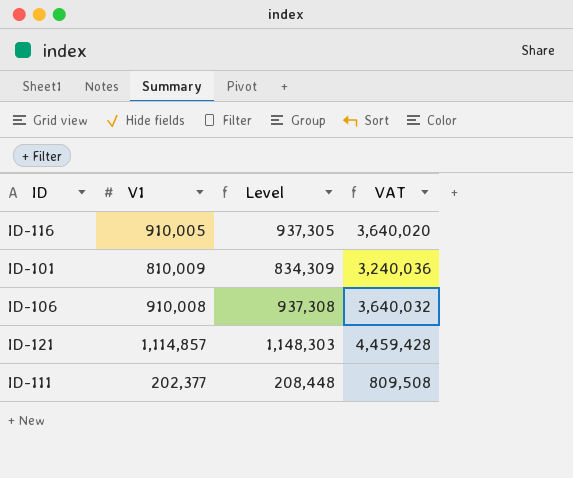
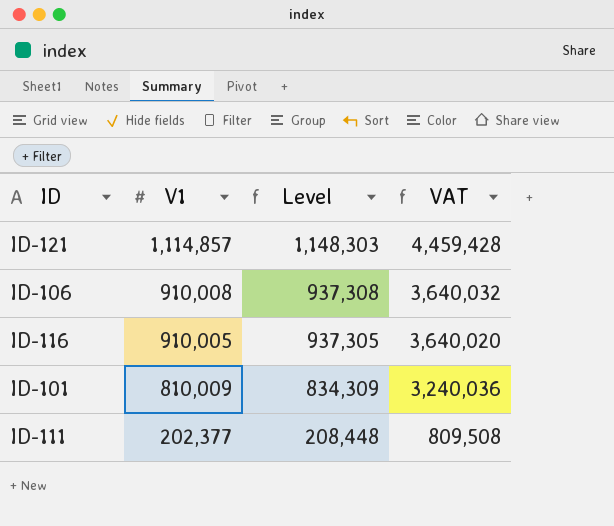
row order: none -> V1 descending

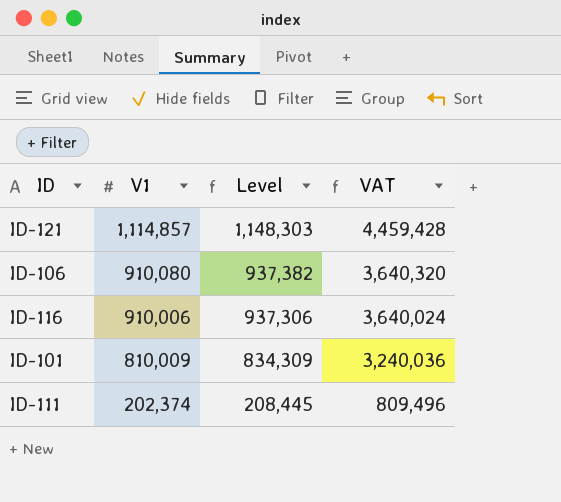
ID-106 | V1: 910,008 -> 910,080
ID-106 | Level: 937,308 -> 937,382
ID-106 | VAT: 3,640,032 -> 3,640,320
ID-116 | V1: 910,005 -> 910,006
ID-116 | Level: 937,305 -> 937,306
ID-116 | VAT: 3,640,020 -> 3,640,024
ID-111 | V1: 202,377 -> 202,374
ID-111 | Level: 208,448 -> 208,445
ID-111 | VAT: 809,508 -> 809,496

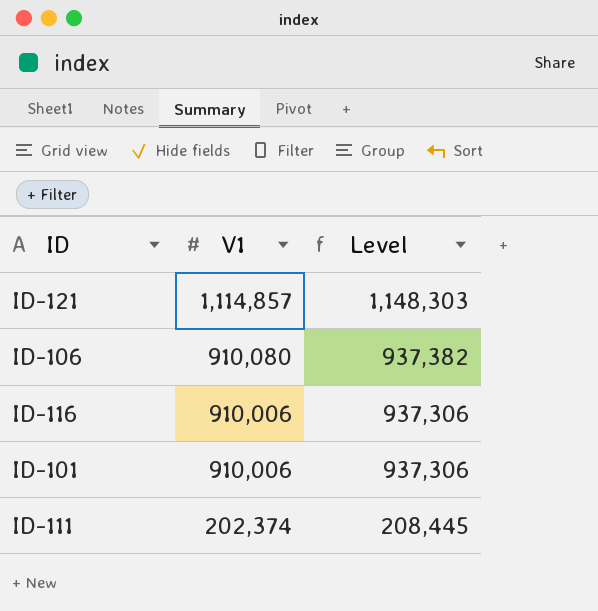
column VAT | formula: [V1] * 4 -> none
ID-101 | V1: 810,009 -> 910,006
ID-101 | Level: 834,309 -> 937,306

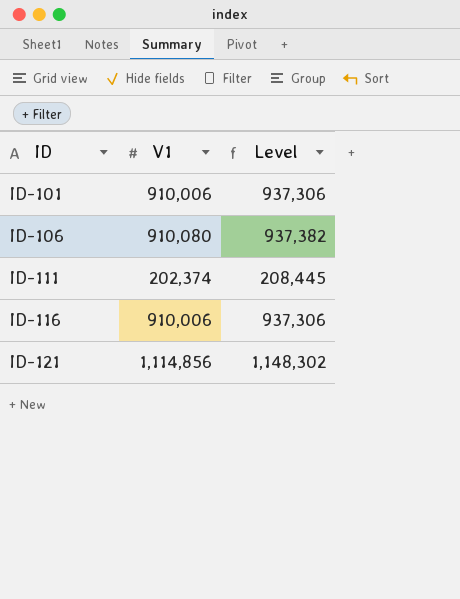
row order: V1 descending -> ID ascending
ID-121 | V1: 1,114,857 -> 1,114,856
ID-121 | Level: 1,148,303 -> 1,148,302

